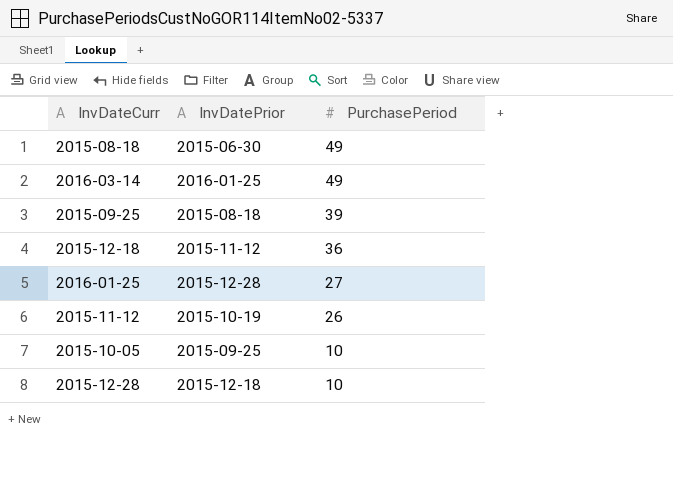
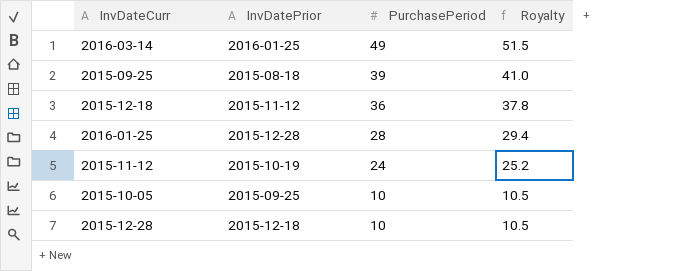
column Royalty | formula: none -> [PurchasePeriod] * 1.05
row 2015-08-18: 2015-06-30 | 49 -> none
2016-01-25 | PurchasePeriod: 27 -> 28
2015-11-12 | PurchasePeriod: 26 -> 24

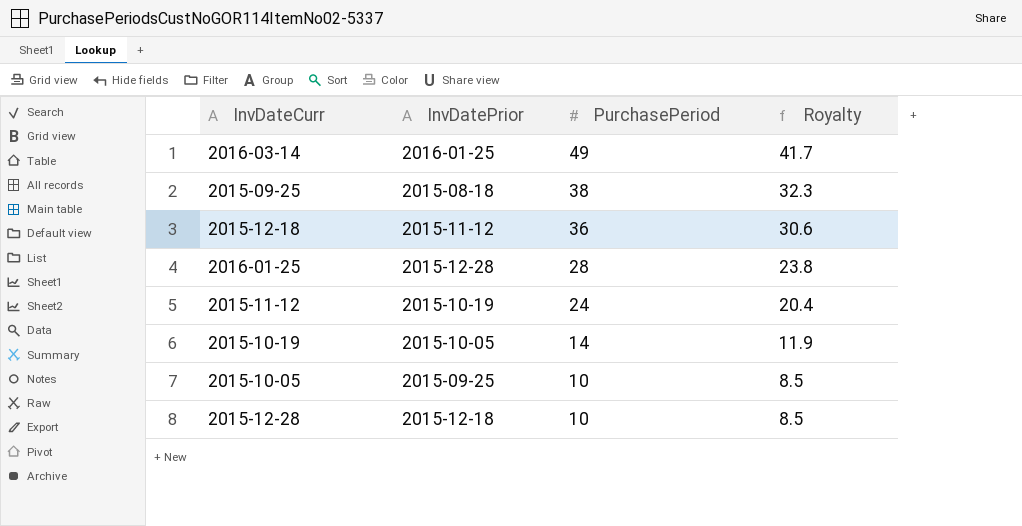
column Royalty | formula: [PurchasePeriod] * 1.05 -> [PurchasePeriod] * 0.85
2015-09-25 | PurchasePeriod: 39 -> 38
row 2015-10-19: none -> 2015-10-05 | 14 | 11.9

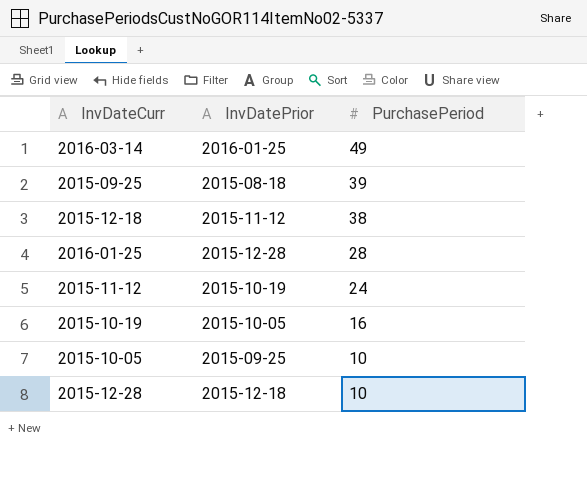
column Royalty | formula: [PurchasePeriod] * 0.85 -> none
2015-09-25 | PurchasePeriod: 38 -> 39
2015-12-18 | PurchasePeriod: 36 -> 38
2015-10-19 | PurchasePeriod: 14 -> 16

